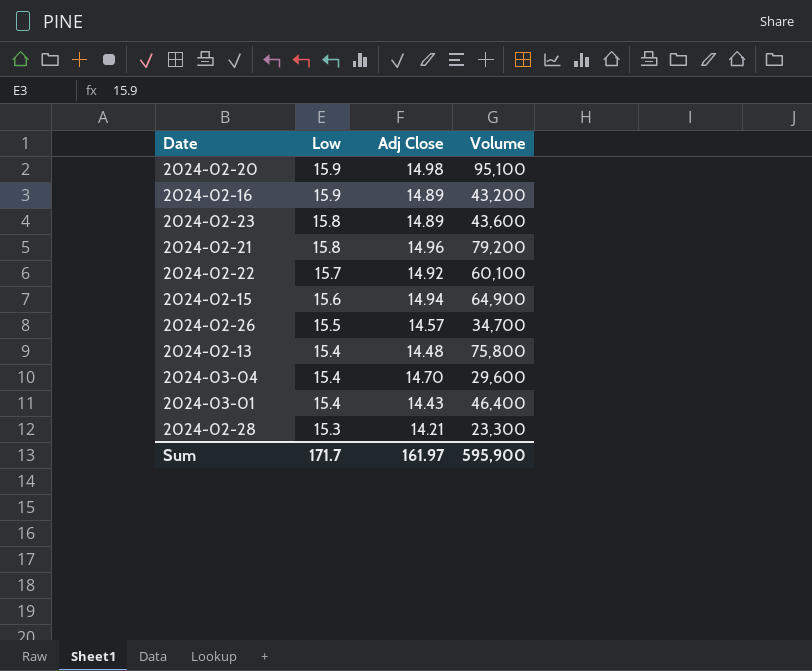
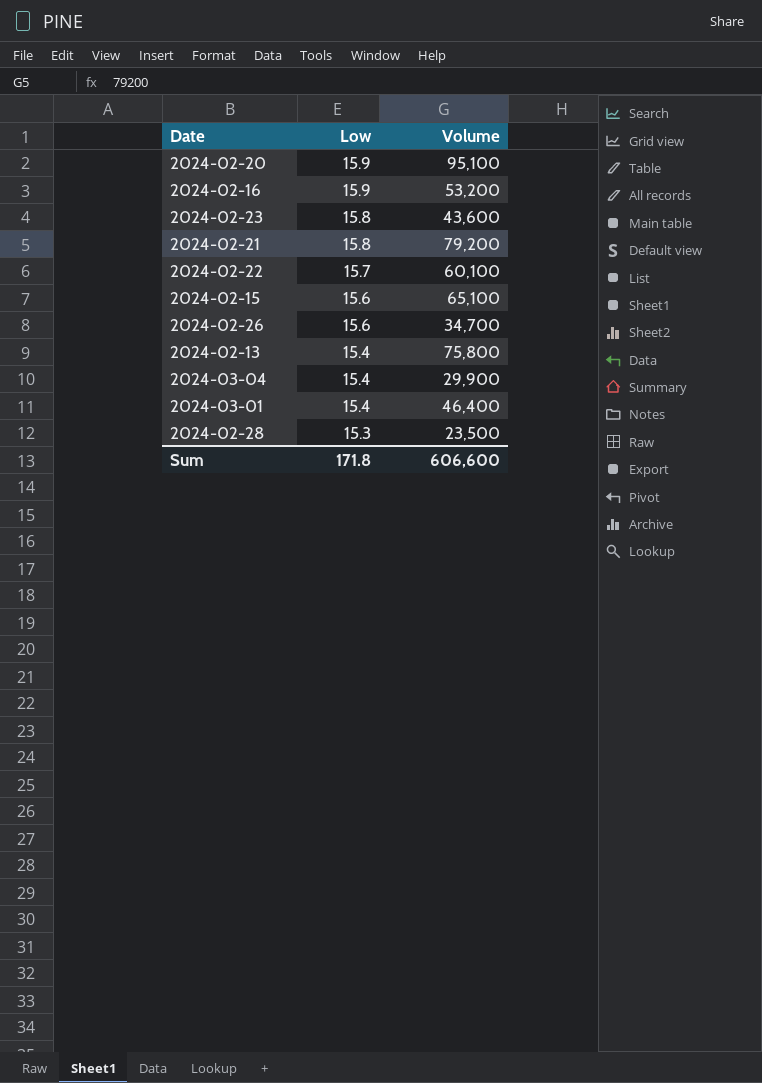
column Adj Close | position: 3 -> none
2024-02-16 | Volume: 43,200 -> 53,200
2024-02-15 | Volume: 64,900 -> 65,100
2024-02-26 | Low: 15.5 -> 15.6
2024-03-04 | Volume: 29,600 -> 29,900
2024-02-28 | Volume: 23,300 -> 23,500
Sum | Low: 171.7 -> 171.8
Sum | Volume: 595,900 -> 606,600

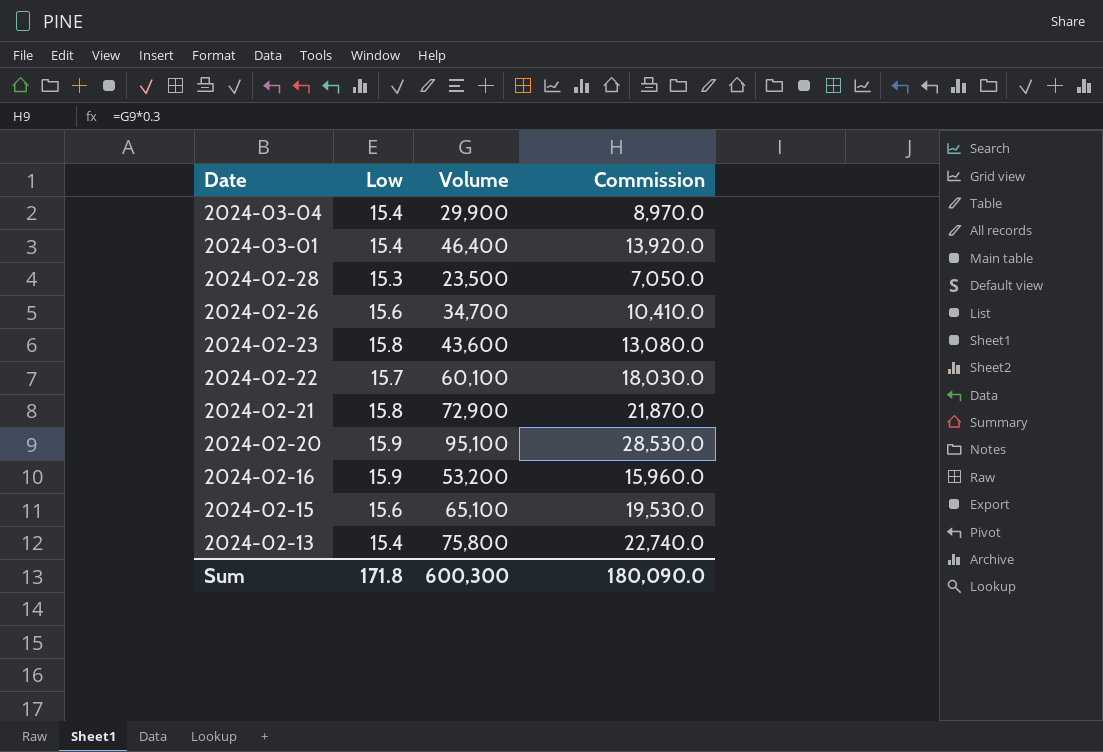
row order: Low descending -> Date descending
column Commission | formula: none -> [Volume] * 0.3
2024-02-21 | Volume: 79,200 -> 72,900
Sum | Volume: 606,600 -> 600,300

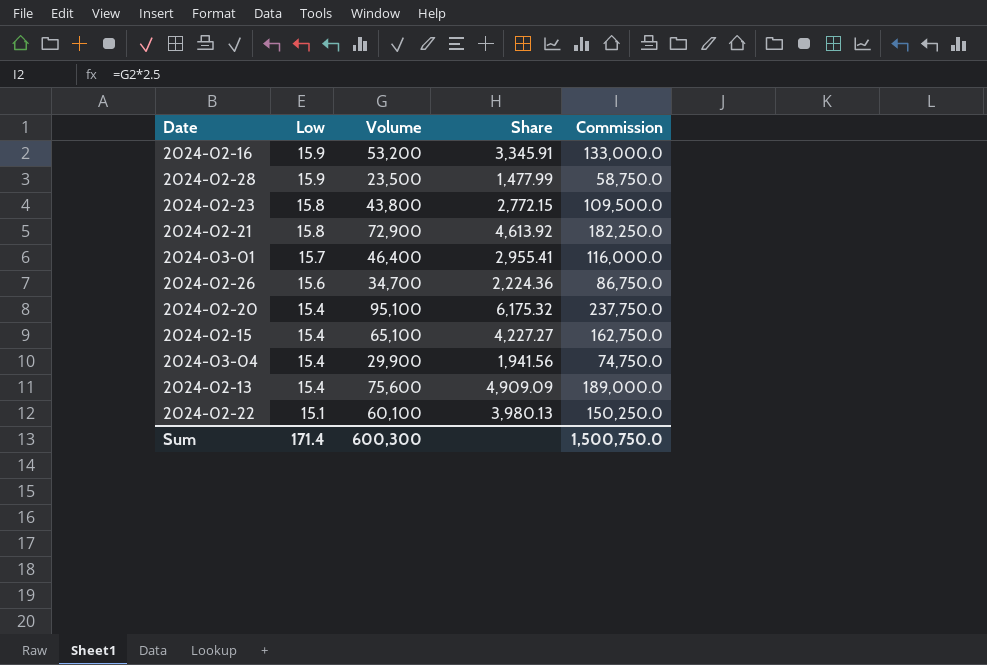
row order: Date descending -> Low descending
column Share | formula: none -> [Volume] / [Low]
column Commission | formula: [Volume] * 0.3 -> [Volume] * 2.5
2024-02-28 | Low: 15.3 -> 15.9
2024-02-23 | Volume: 43,600 -> 43,800
2024-03-01 | Low: 15.4 -> 15.7
2024-02-20 | Low: 15.9 -> 15.4
2024-02-15 | Low: 15.6 -> 15.4
2024-02-13 | Volume: 75,800 -> 75,600
2024-02-22 | Low: 15.7 -> 15.1
Sum | Low: 171.8 -> 171.4
Sum | Commission: 180,090.0 -> 1,500,750.0

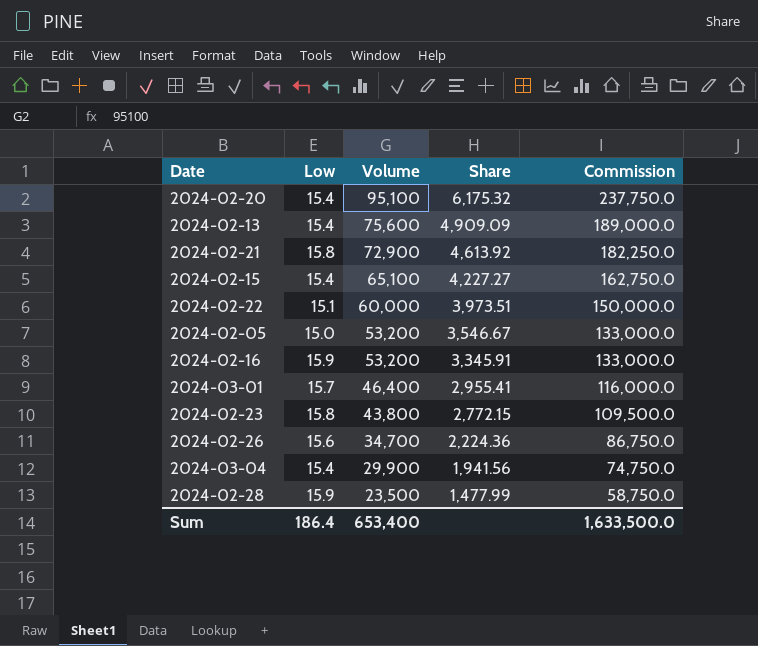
row order: Low descending -> Volume descending
2024-02-22 | Volume: 60,100 -> 60,000
2024-02-22 | Share: 3,980.13 -> 3,973.51
2024-02-22 | Commission: 150,250.0 -> 150,000.0
row 2024-02-05: none -> 15.0 | 53,200 | 3,546.67 | 133,000.0
Sum | Low: 171.4 -> 186.4
Sum | Volume: 600,300 -> 653,400
Sum | Commission: 1,500,750.0 -> 1,633,500.0

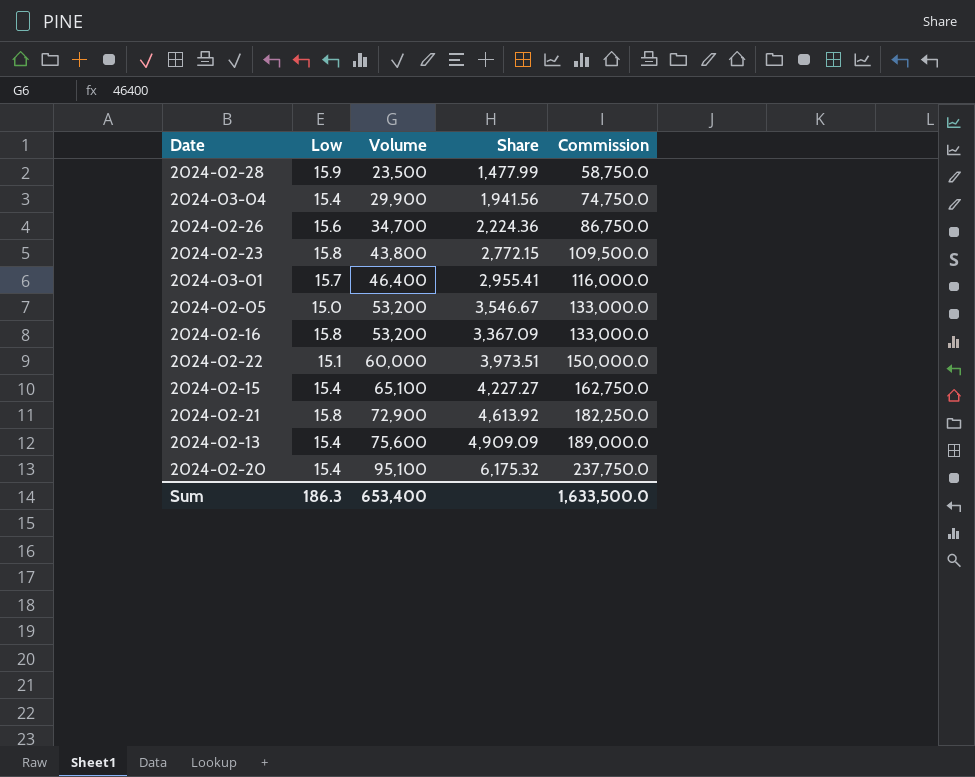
row order: Volume descending -> Volume ascending
2024-02-16 | Low: 15.9 -> 15.8
2024-02-16 | Share: 3,345.91 -> 3,367.09
Sum | Low: 186.4 -> 186.3

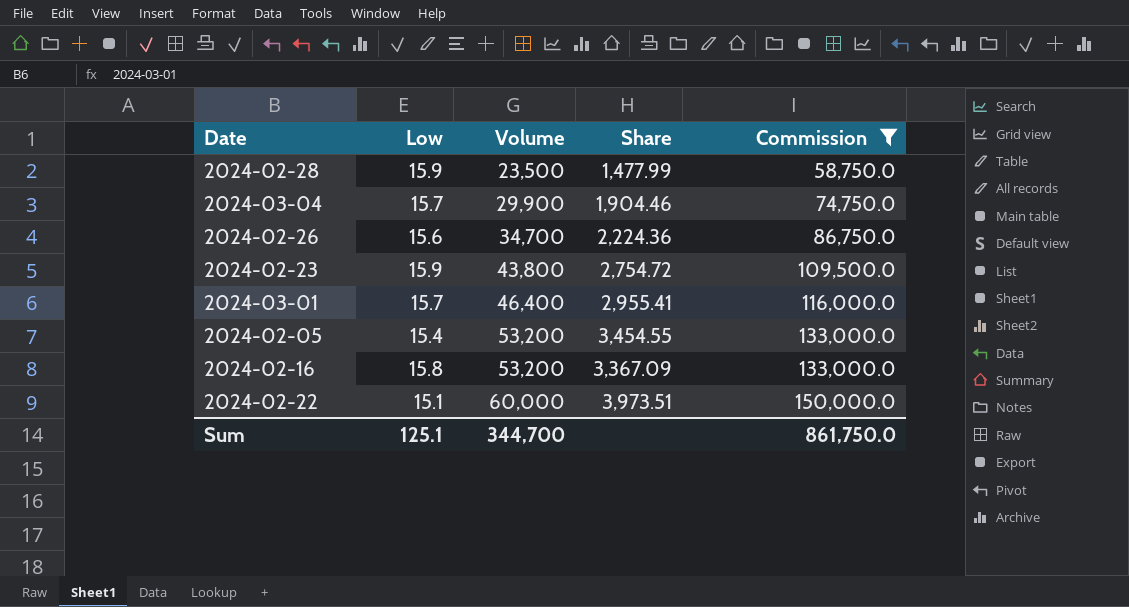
filter: none -> Commission <= 150,000.0
2024-03-04 | Low: 15.4 -> 15.7
2024-03-04 | Share: 1,941.56 -> 1,904.46
2024-02-23 | Low: 15.8 -> 15.9
2024-02-23 | Share: 2,772.15 -> 2,754.72
2024-02-05 | Low: 15.0 -> 15.4
2024-02-05 | Share: 3,546.67 -> 3,454.55
Sum | Low: 186.3 -> 125.1
Sum | Volume: 653,400 -> 344,700
Sum | Commission: 1,633,500.0 -> 861,750.0

